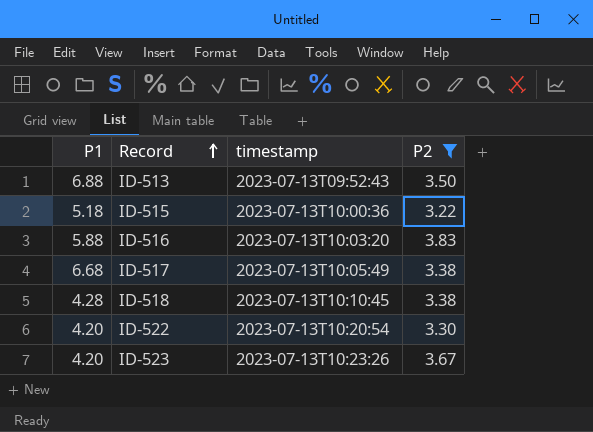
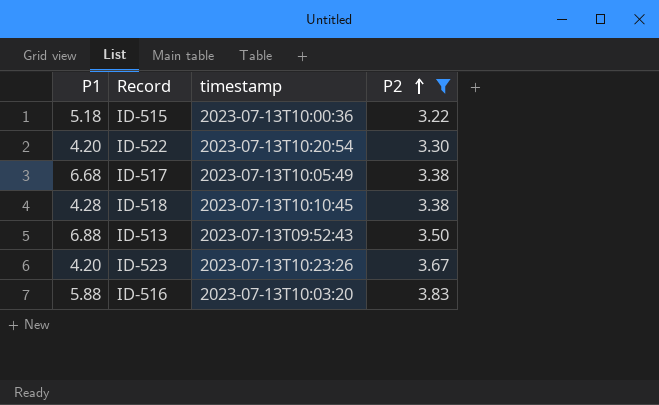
row order: Record ascending -> P2 ascending

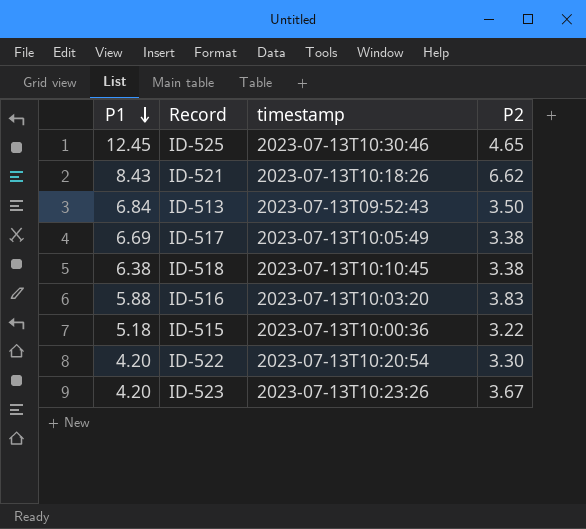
filter: P2 <= 3.83 -> none
row order: P2 ascending -> P1 descending
ID-513 | P1: 6.88 -> 6.84
ID-517 | P1: 6.68 -> 6.69
ID-518 | P1: 4.28 -> 6.38

